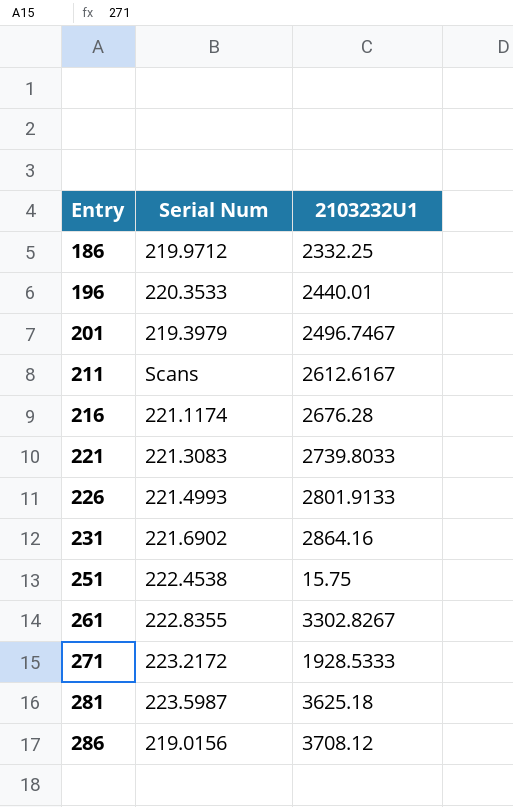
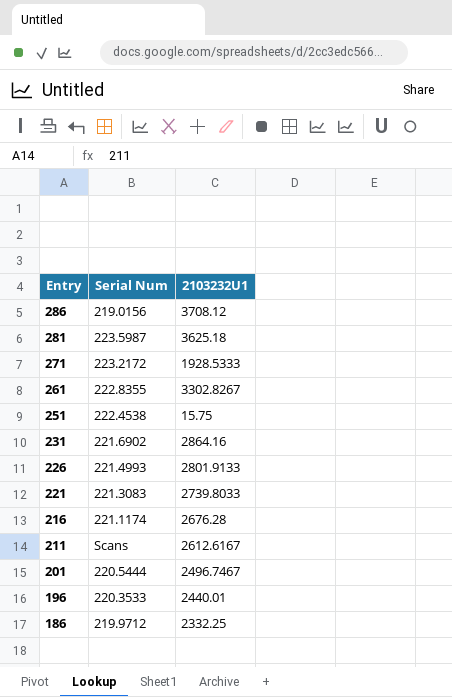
row order: Entry ascending -> Entry descending
201 | Serial Num: 219.3979 -> 220.5444

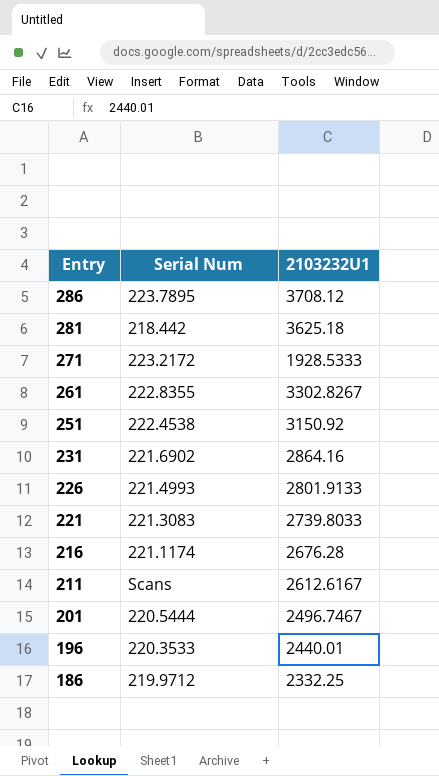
286 | Serial Num: 219.0156 -> 223.7895
281 | Serial Num: 223.5987 -> 218.442
251 | 2103232U1: 15.75 -> 3150.92

